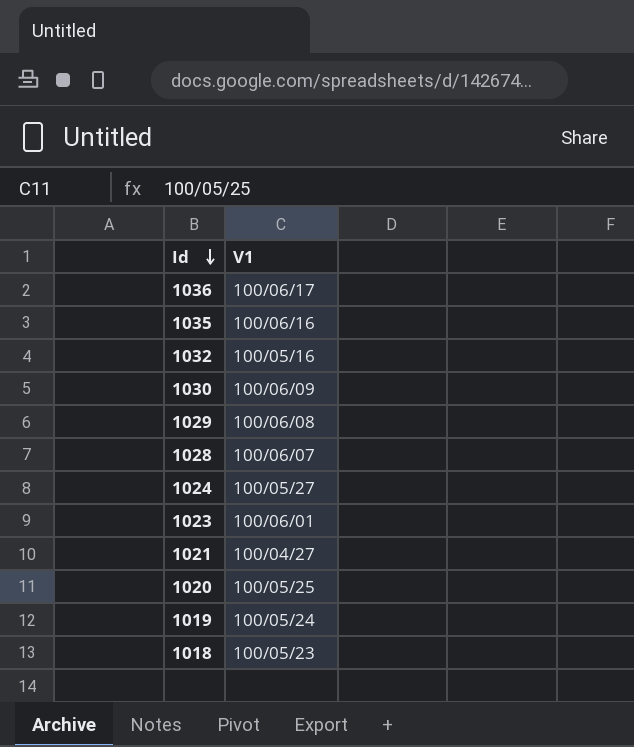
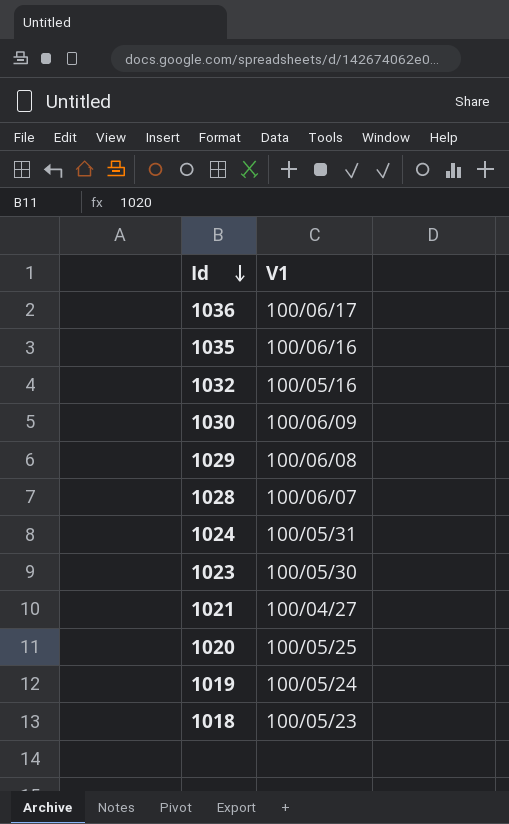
1024 | V1: 100/05/27 -> 100/05/31
1023 | V1: 100/06/01 -> 100/05/30

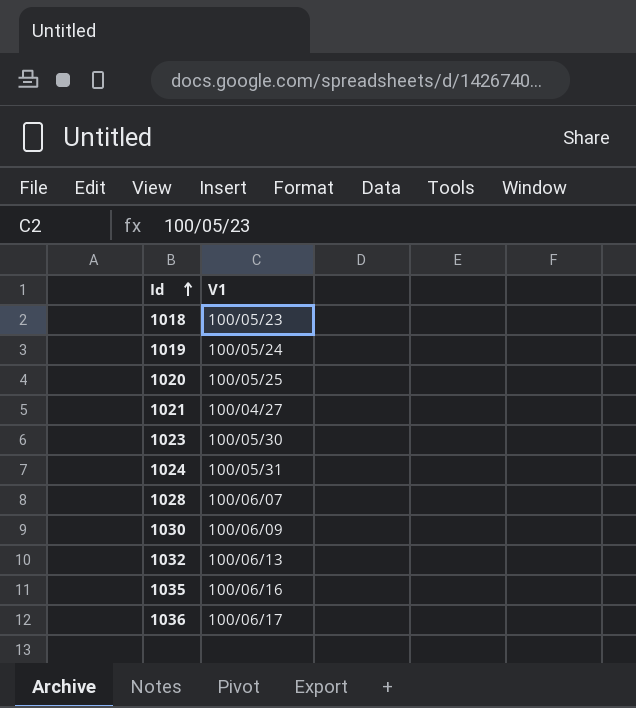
row order: Id descending -> Id ascending
row 1029: 100/06/08 -> none
1032 | V1: 100/05/16 -> 100/06/13

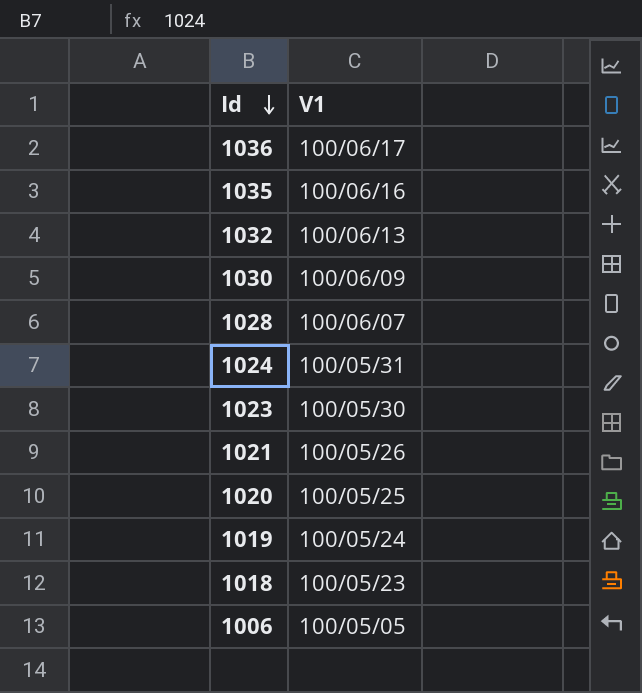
row order: Id ascending -> Id descending
1021 | V1: 100/04/27 -> 100/05/26
row 1006: none -> 100/05/05

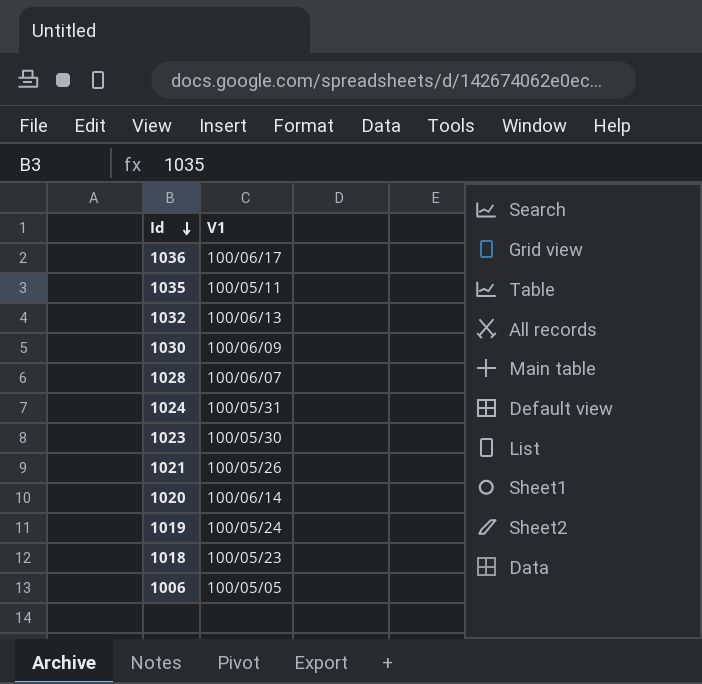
1035 | V1: 100/06/16 -> 100/05/11
1020 | V1: 100/05/25 -> 100/06/14

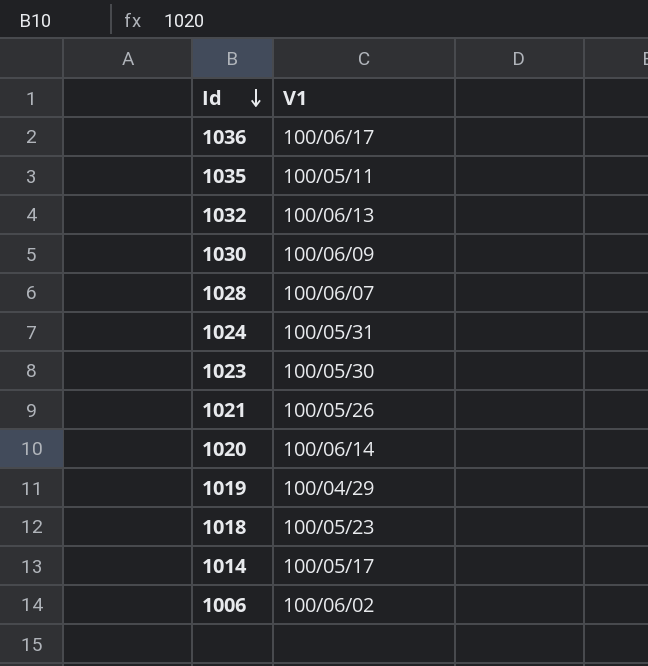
1019 | V1: 100/05/24 -> 100/04/29
row 1014: none -> 100/05/17
1006 | V1: 100/05/05 -> 100/06/02

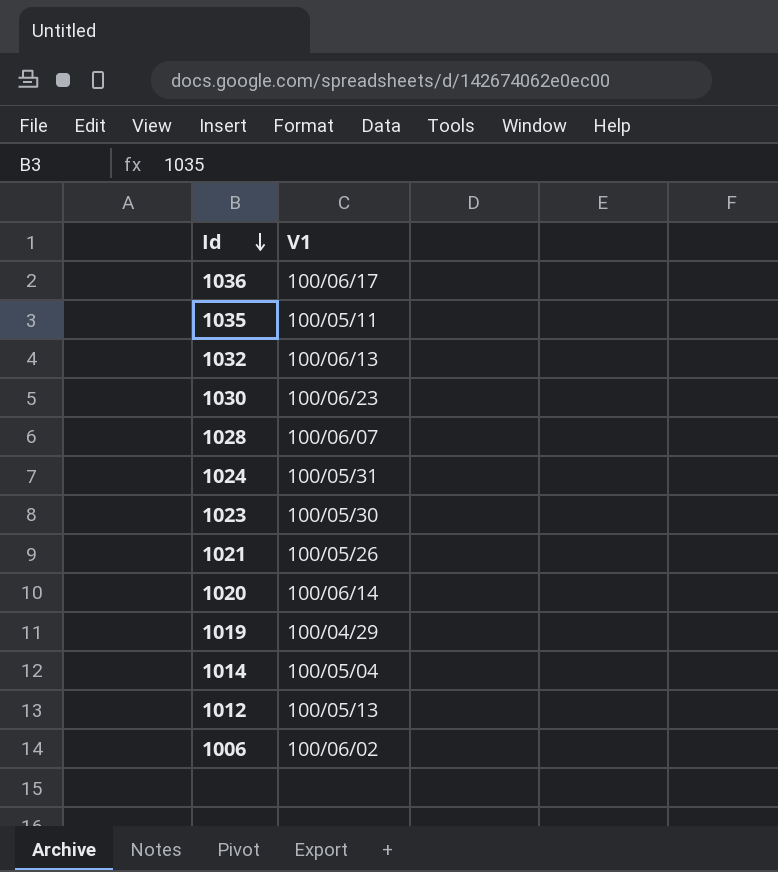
row 1018: 100/05/23 -> none
1030 | V1: 100/06/09 -> 100/06/23
1014 | V1: 100/05/17 -> 100/05/04
row 1012: none -> 100/05/13

